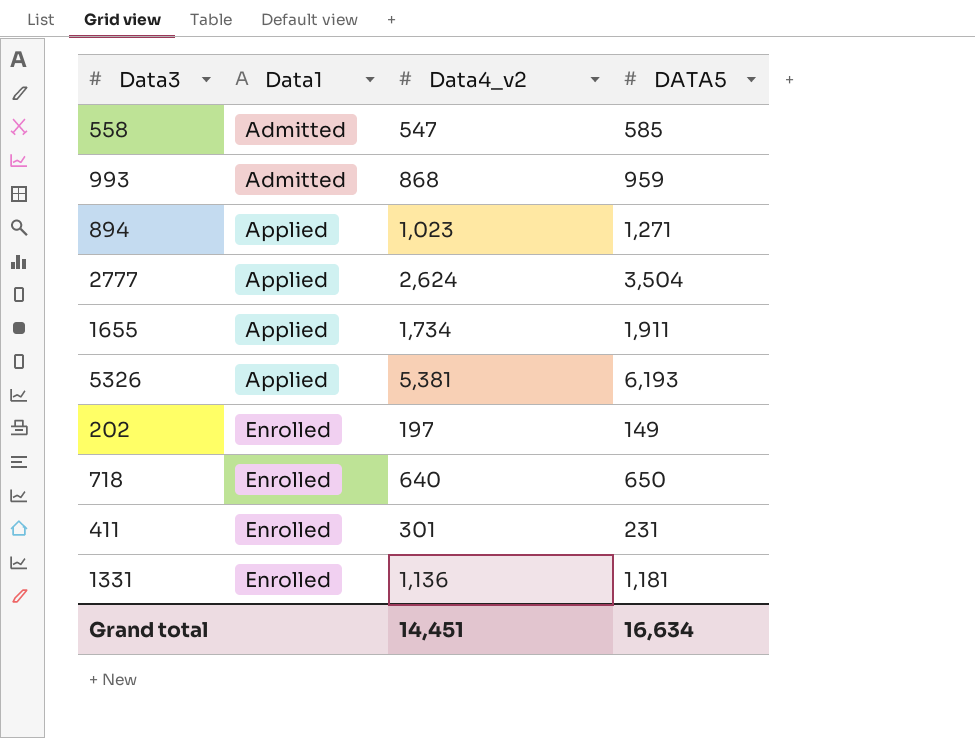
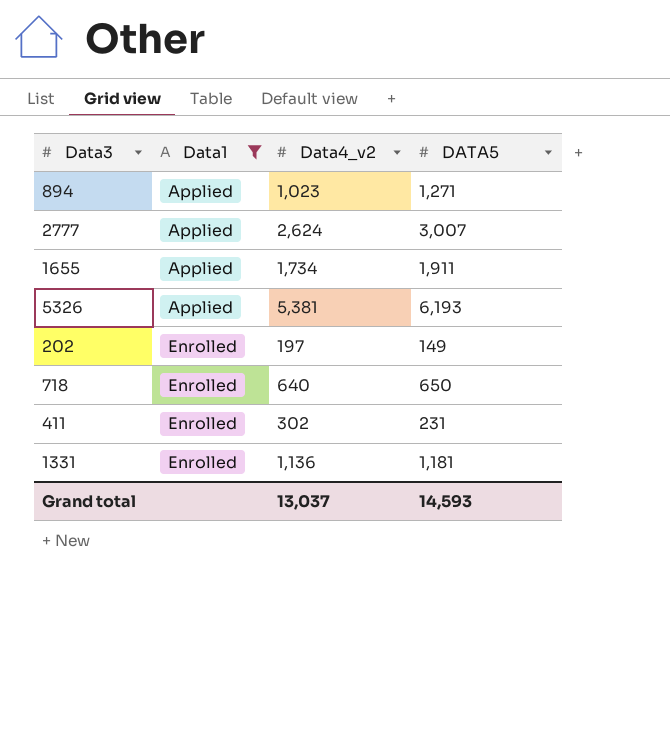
filter: none -> Data1 != Admitted
2777 | DATA5: 3,504 -> 3,007
411 | Data4_v2: 301 -> 302
Grand total | Data4_v2: 14,451 -> 13,037
Grand total | DATA5: 16,634 -> 14,593

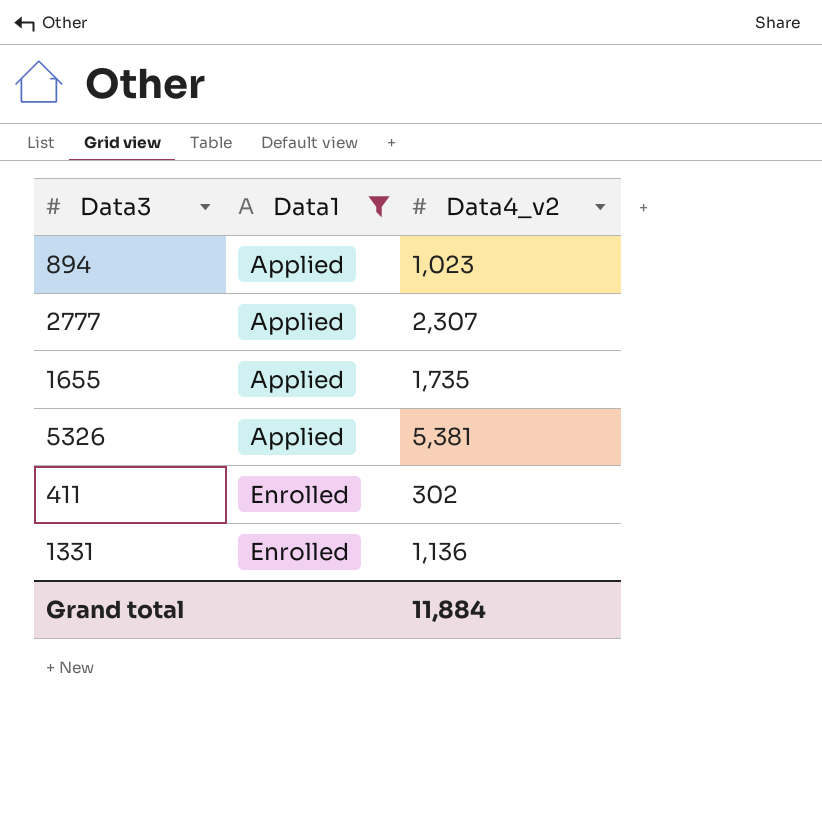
column DATA5 | position: 4 -> none
row 202: Enrolled | 197 | 149 -> none
row 718: Enrolled | 640 | 650 -> none
2777 | Data4_v2: 2,624 -> 2,307
1655 | Data4_v2: 1,734 -> 1,735
Grand total | Data4_v2: 13,037 -> 11,884

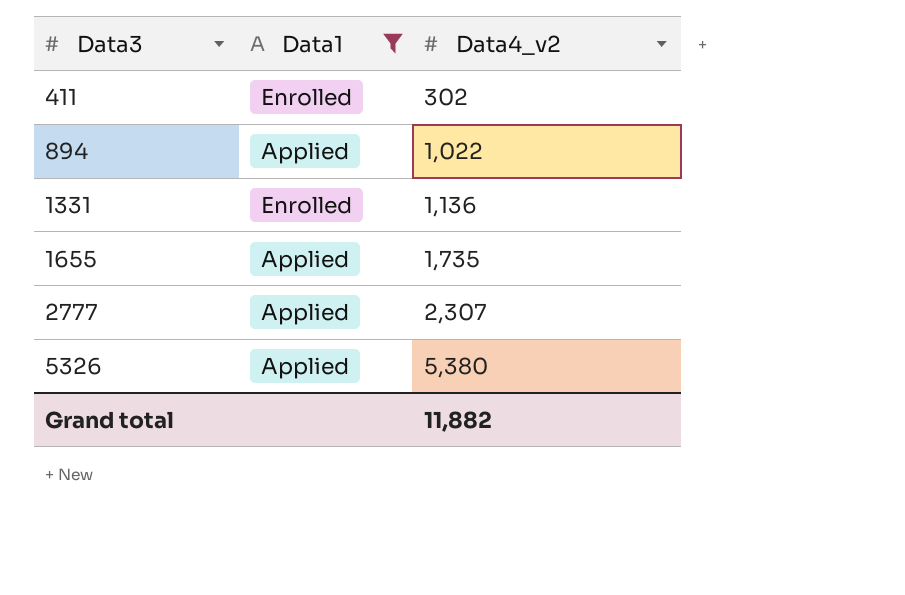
row order: Data1 ascending -> Data3 ascending
894 | Data4_v2: 1,023 -> 1,022
5326 | Data4_v2: 5,381 -> 5,380
Grand total | Data4_v2: 11,884 -> 11,882

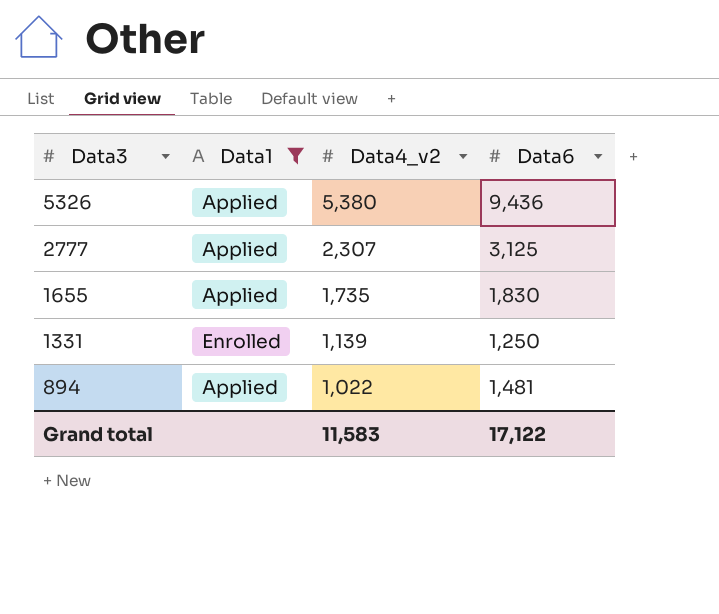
row order: Data3 ascending -> Data3 descending
column Data6 | position: none -> 4
row 411: Enrolled | 302 -> none
1331 | Data4_v2: 1,136 -> 1,139
Grand total | Data4_v2: 11,882 -> 11,583

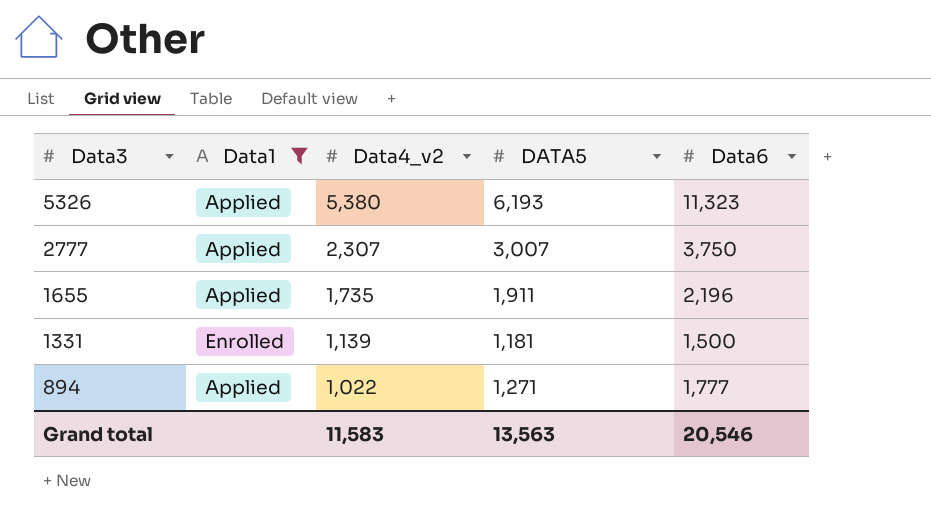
column DATA5 | position: none -> 4
5326 | Data6: 9,436 -> 11,323
2777 | Data6: 3,125 -> 3,750
1655 | Data6: 1,830 -> 2,196
1331 | Data6: 1,250 -> 1,500
894 | Data6: 1,481 -> 1,777
Grand total | Data6: 17,122 -> 20,546

